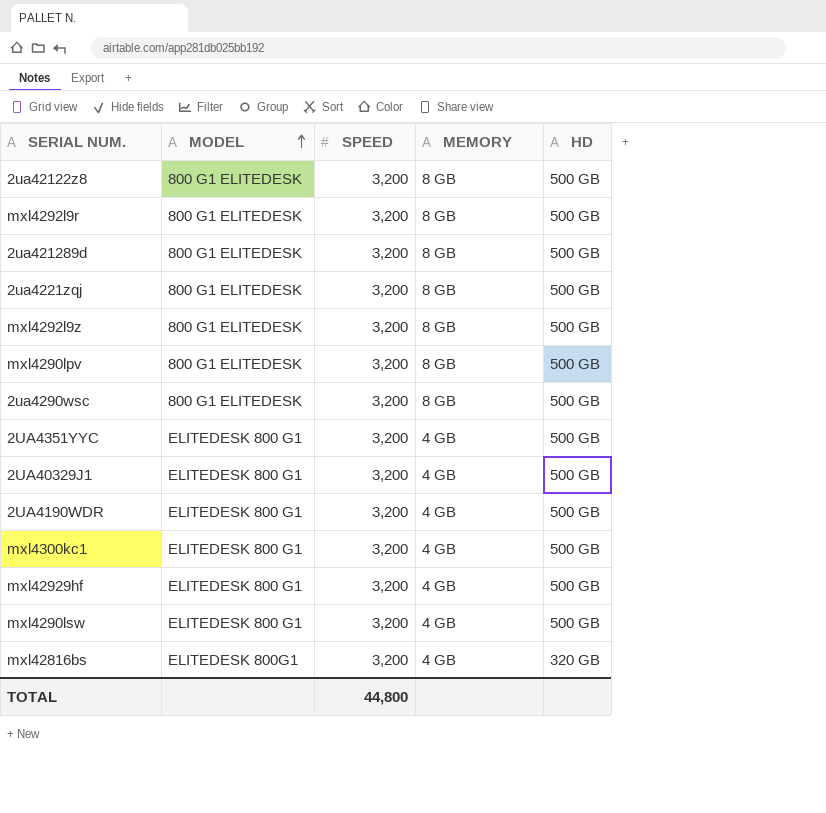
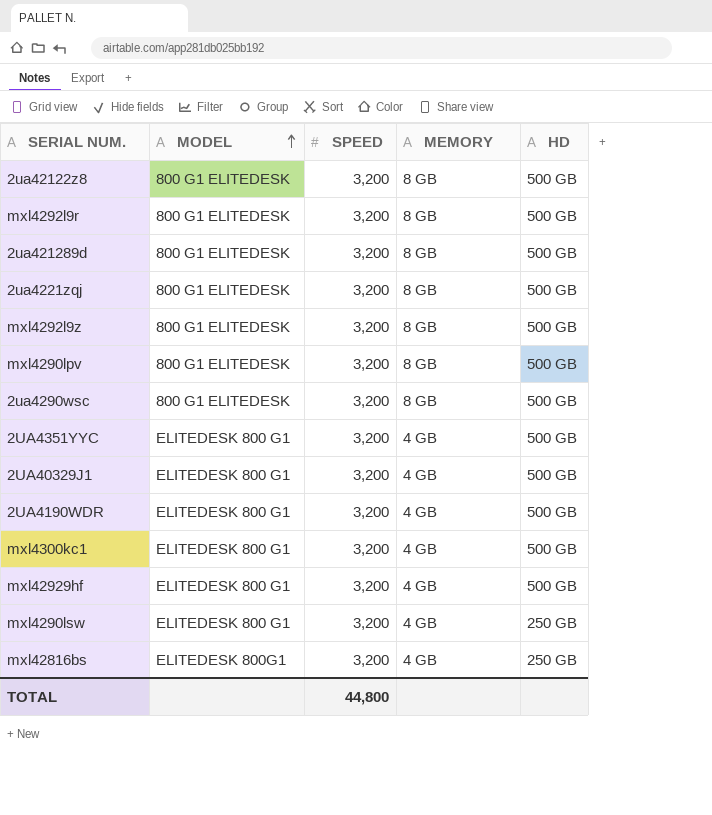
mxl4290lsw | HD: 500 GB -> 250 GB
mxl42816bs | HD: 320 GB -> 250 GB

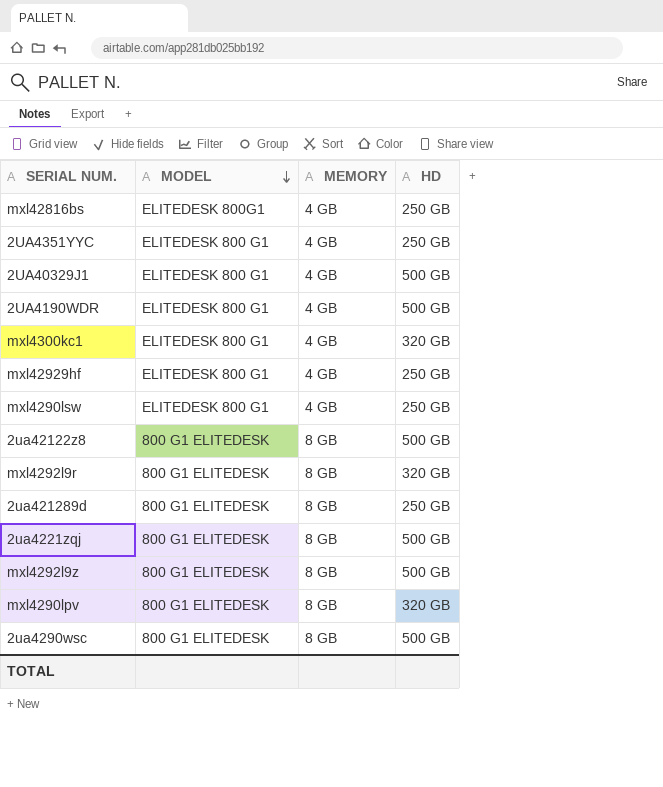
row order: MODEL ascending -> MODEL descending
column SPEED | position: 3 -> none
2UA4351YYC | HD: 500 GB -> 250 GB
mxl4300kc1 | HD: 500 GB -> 320 GB
mxl42929hf | HD: 500 GB -> 250 GB
mxl4292l9r | HD: 500 GB -> 320 GB
2ua421289d | HD: 500 GB -> 250 GB
mxl4290lpv | HD: 500 GB -> 320 GB

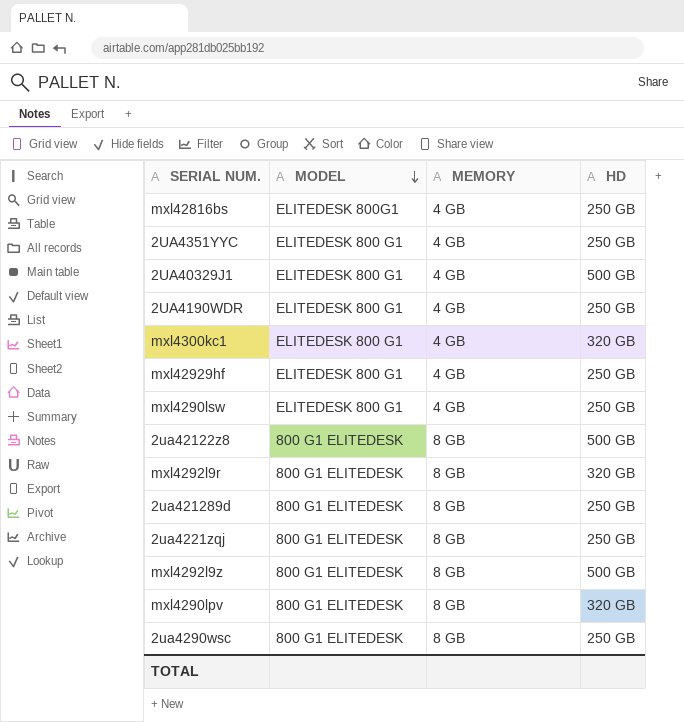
2UA4190WDR | HD: 500 GB -> 250 GB
2ua4221zqj | HD: 500 GB -> 250 GB
2ua4290wsc | HD: 500 GB -> 250 GB

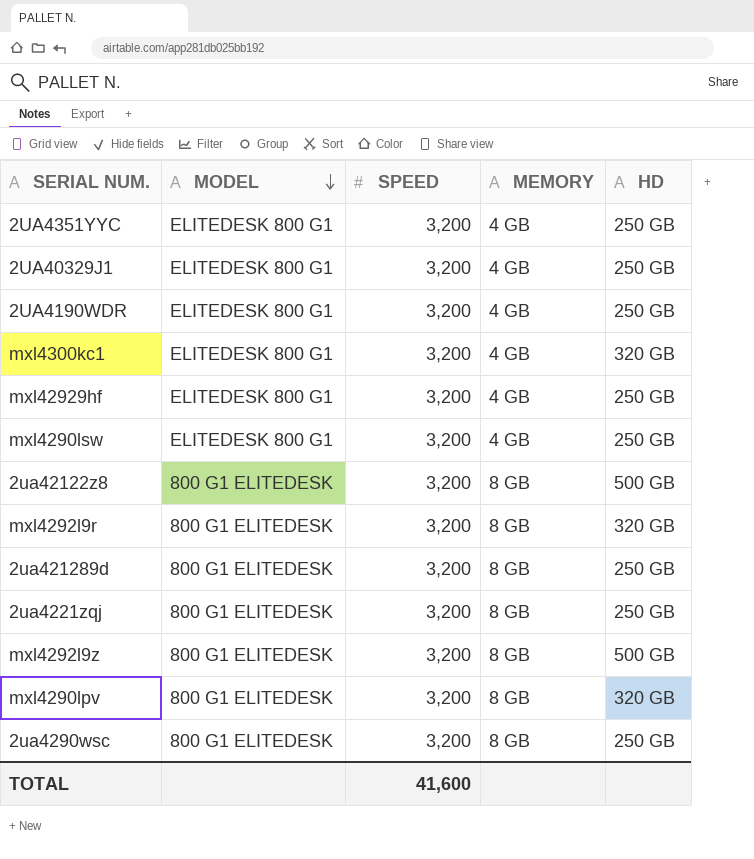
column SPEED | position: none -> 3
row mxl42816bs: ELITEDESK 800G1 | 4 GB | 250 GB -> none
2UA40329J1 | HD: 500 GB -> 250 GB

